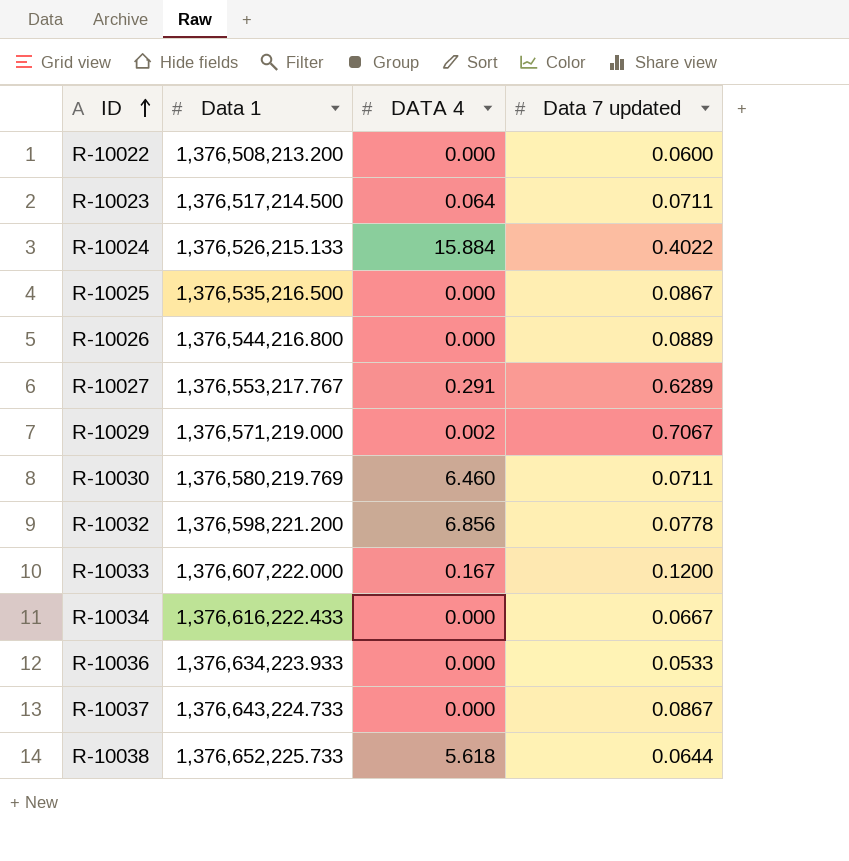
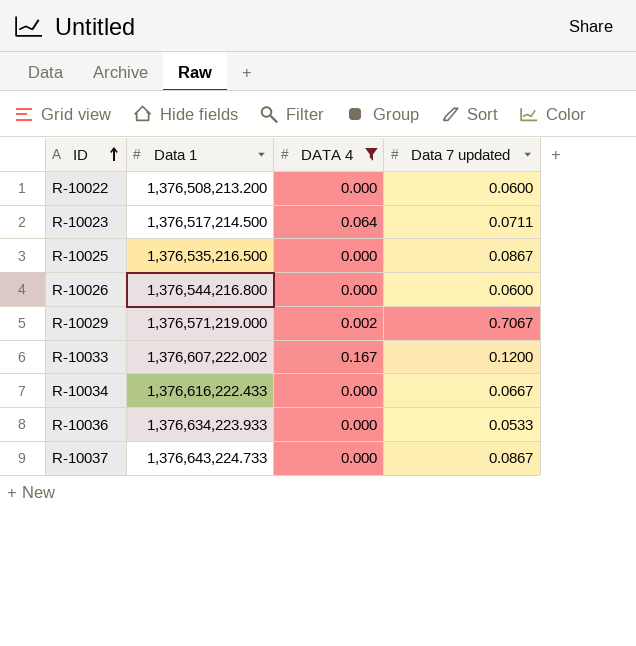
filter: none -> DATA 4 <= 0.167
R-10026 | Data 7 updated: 0.0889 -> 0.0600
R-10033 | Data 1: 1,376,607,222.000 -> 1,376,607,222.002

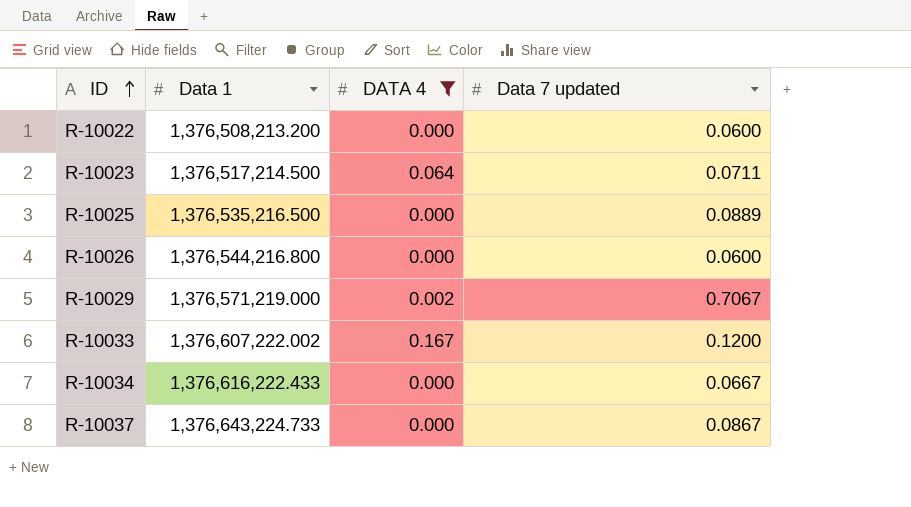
row R-10036: 1,376,634,223.933 | 0.000 | 0.0533 -> none
R-10025 | Data 7 updated: 0.0867 -> 0.0889

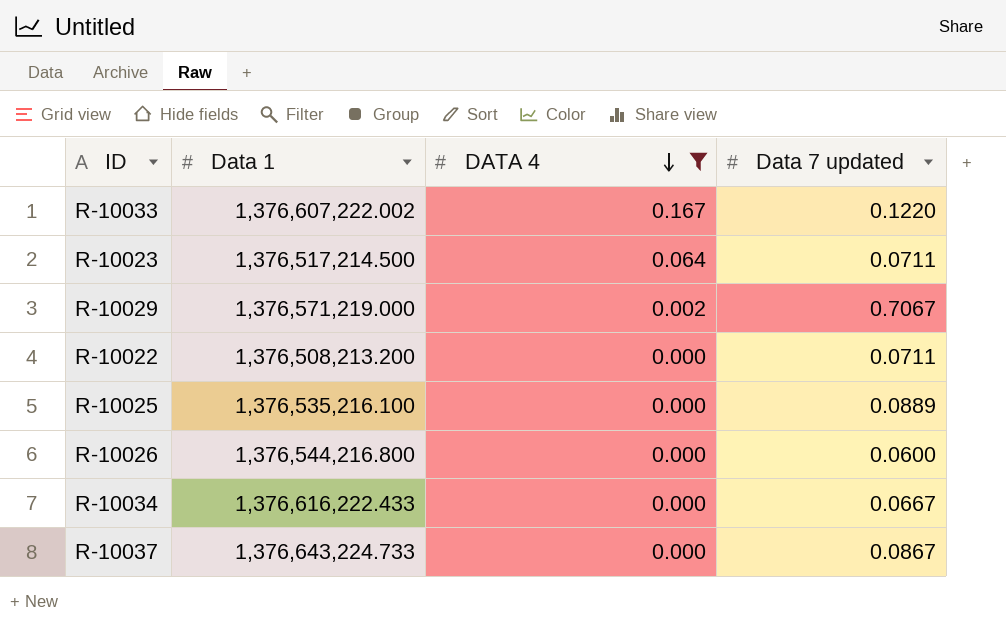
row order: ID ascending -> DATA 4 descending
R-10033 | Data 7 updated: 0.1200 -> 0.1220
R-10022 | Data 7 updated: 0.0600 -> 0.0711
R-10025 | Data 1: 1,376,535,216.500 -> 1,376,535,216.100

